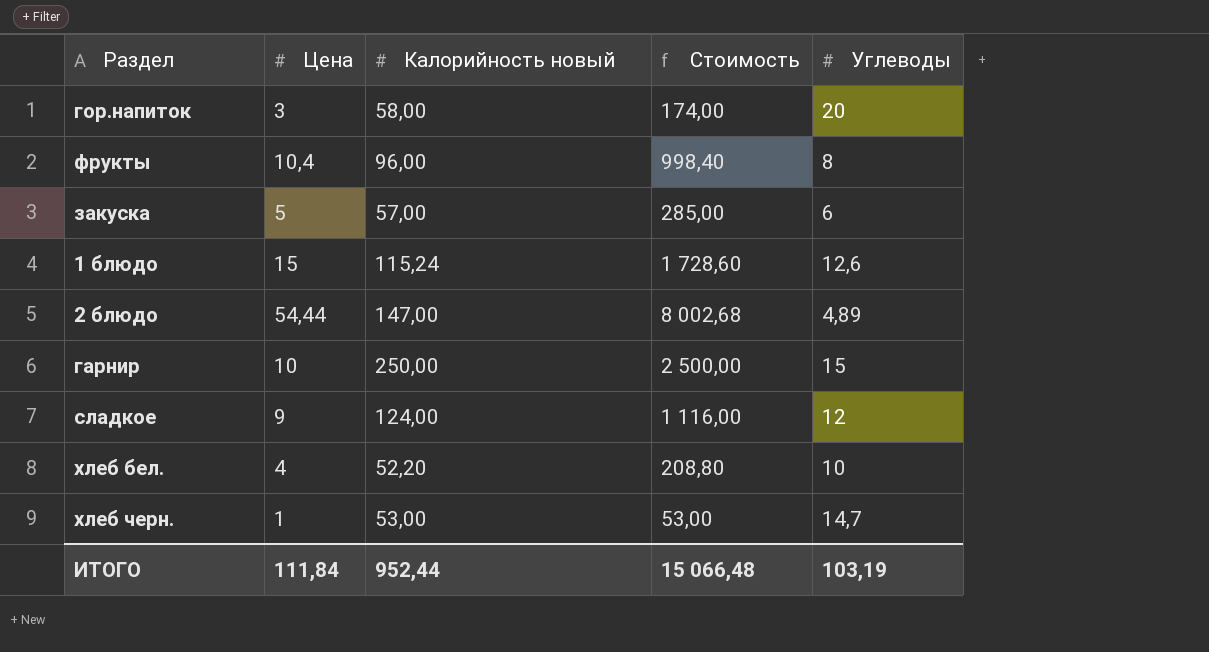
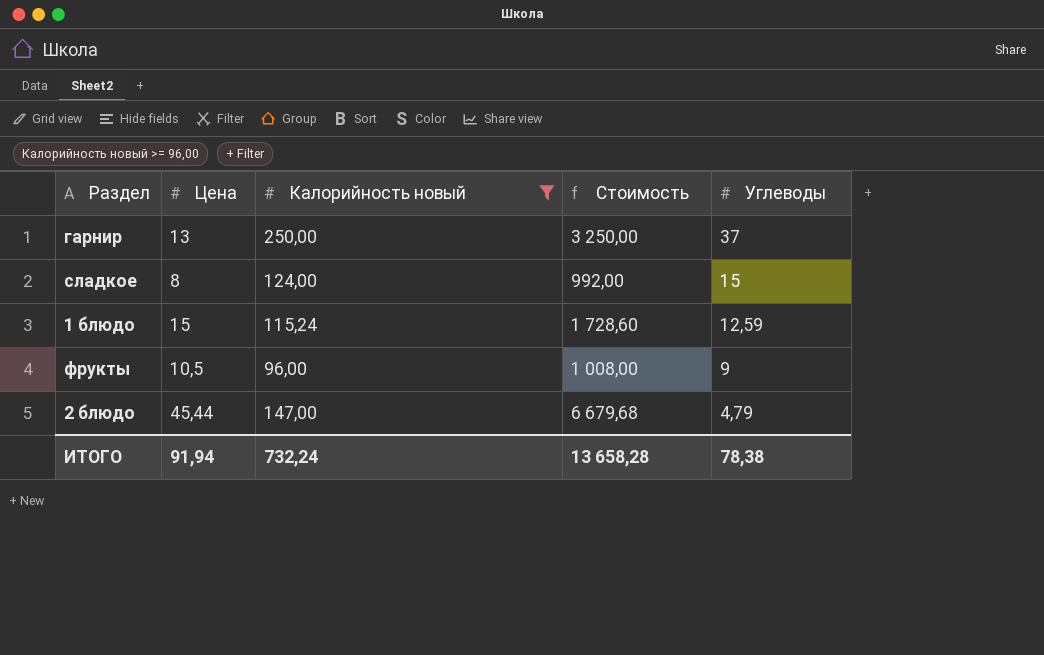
filter: none -> Калорийность новый >= 96,00
row order: none -> Углеводы descending
гарнир | Цена: 10 -> 13
гарнир | Стоимость: 2 500,00 -> 3 250,00
гарнир | Углеводы: 15 -> 37
сладкое | Цена: 9 -> 8
сладкое | Стоимость: 1 116,00 -> 992,00
сладкое | Углеводы: 12 -> 15
1 блюдо | Углеводы: 12,6 -> 12,59
фрукты | Цена: 10,4 -> 10,5
фрукты | Стоимость: 998,40 -> 1 008,00
фрукты | Углеводы: 8 -> 9
2 блюдо | Цена: 54,44 -> 45,44
2 блюдо | Стоимость: 8 002,68 -> 6 679,68
2 блюдо | Углеводы: 4,89 -> 4,79
ИТОГО | Цена: 111,84 -> 91,94
ИТОГО | Калорийность новый: 952,44 -> 732,24
ИТОГО | Стоимость: 15 066,48 -> 13 658,28
ИТОГО | Углеводы: 103,19 -> 78,38

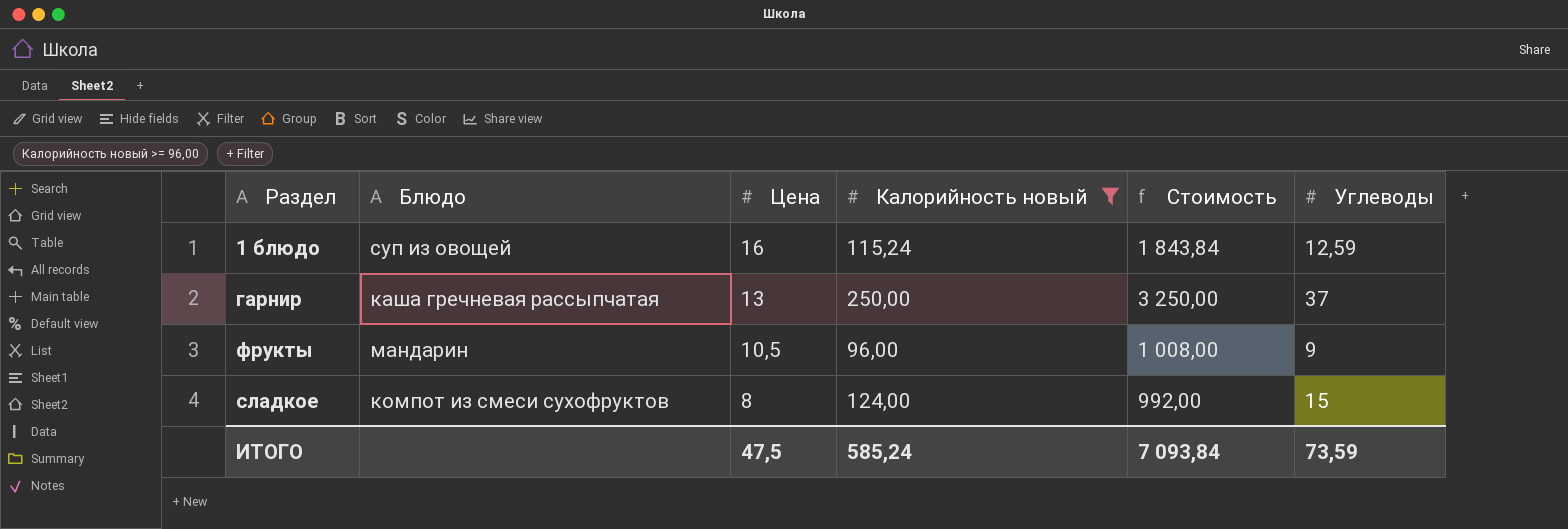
row order: Углеводы descending -> Цена descending
column Блюдо | position: none -> 2
row 2 блюдо: 45,44 | 147,00 | 6 679,68 | 4,79 -> none
1 блюдо | Цена: 15 -> 16
1 блюдо | Стоимость: 1 728,60 -> 1 843,84
ИТОГО | Цена: 91,94 -> 47,5
ИТОГО | Калорийность новый: 732,24 -> 585,24
ИТОГО | Стоимость: 13 658,28 -> 7 093,84
ИТОГО | Углеводы: 78,38 -> 73,59

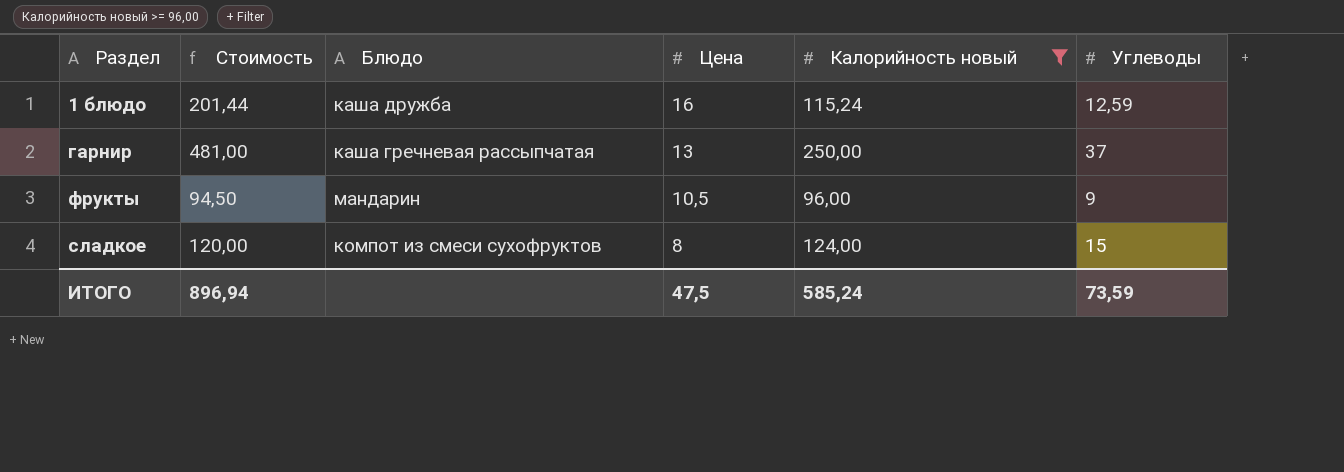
column Стоимость | formula: [Цена] * [Калорийность новый] -> [Цена] * [Углеводы]
column Стоимость | position: 5 -> 2
1 блюдо | Блюдо: суп из овощей -> каша дружба
ИТОГО | Стоимость: 7 093,84 -> 896,94

